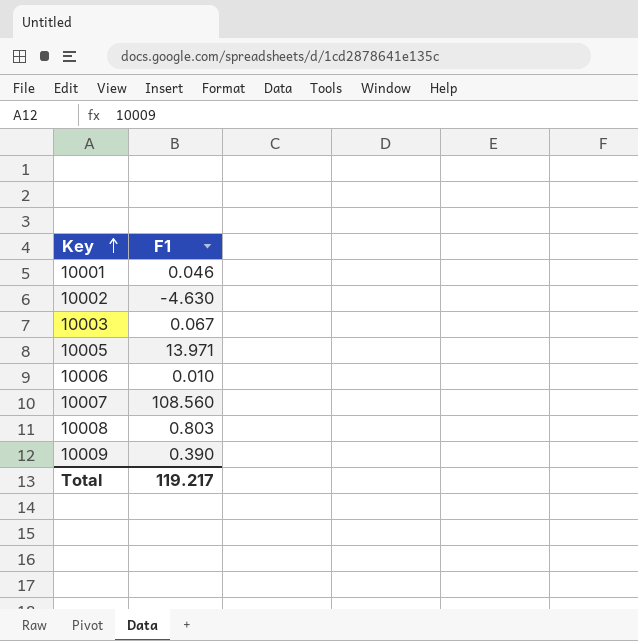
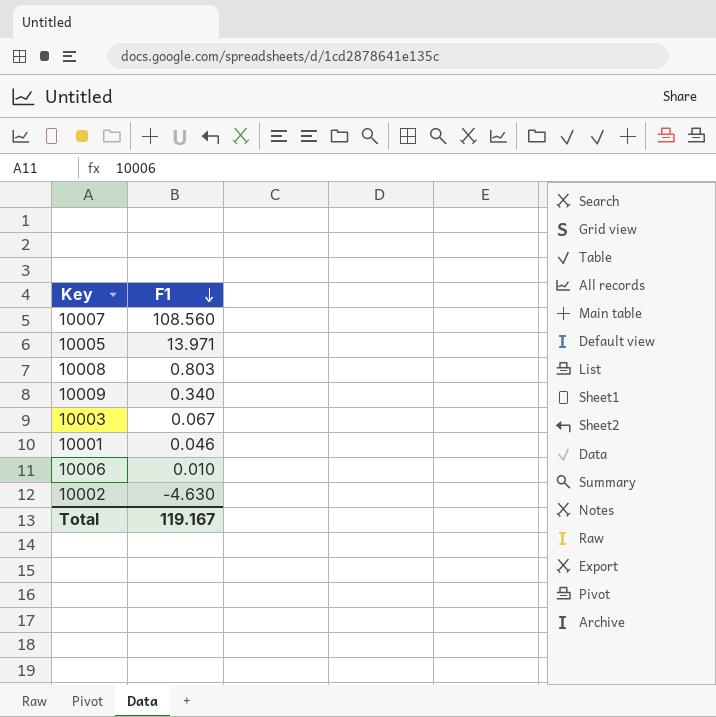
row order: Key ascending -> F1 descending
10009 | F1: 0.390 -> 0.340
Total | F1: 119.217 -> 119.167

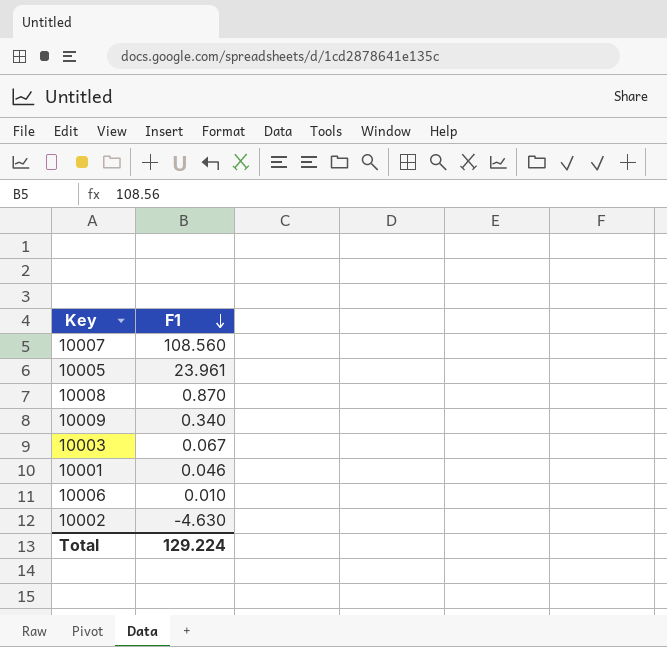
10005 | F1: 13.971 -> 23.961
10008 | F1: 0.803 -> 0.870
Total | F1: 119.167 -> 129.224

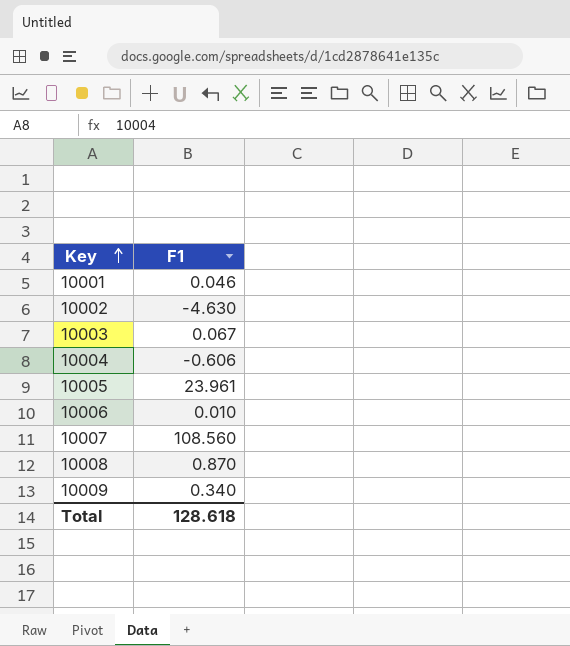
row order: F1 descending -> Key ascending
row 10004: none -> -0.606
Total | F1: 129.224 -> 128.618

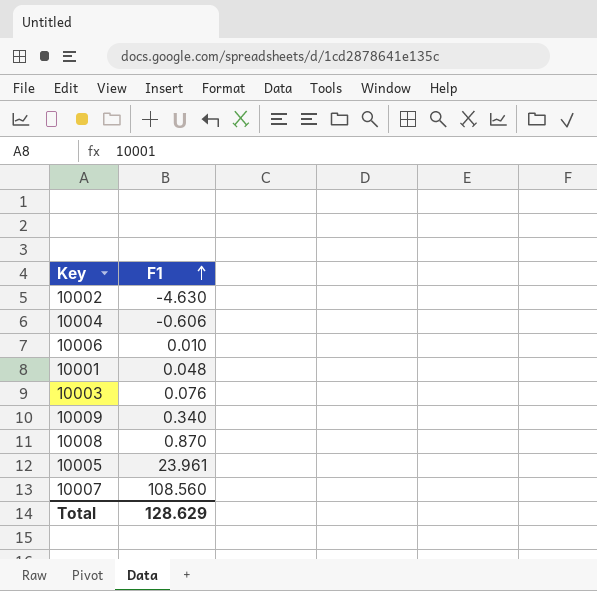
row order: Key ascending -> F1 ascending
10001 | F1: 0.046 -> 0.048
10003 | F1: 0.067 -> 0.076
Total | F1: 128.618 -> 128.629

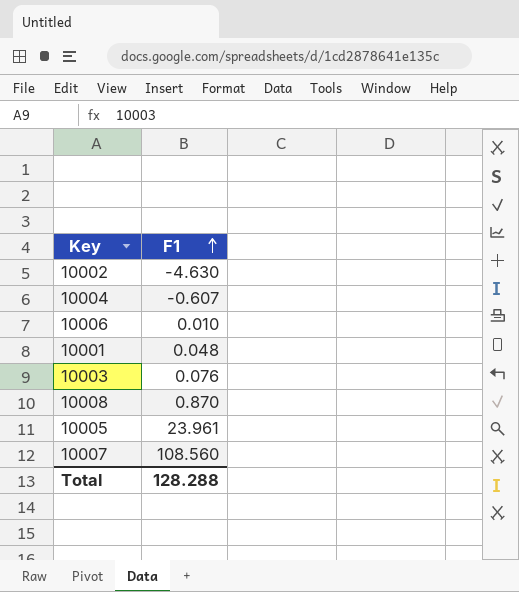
row 10009: 0.340 -> none
10004 | F1: -0.606 -> -0.607
Total | F1: 128.629 -> 128.288

